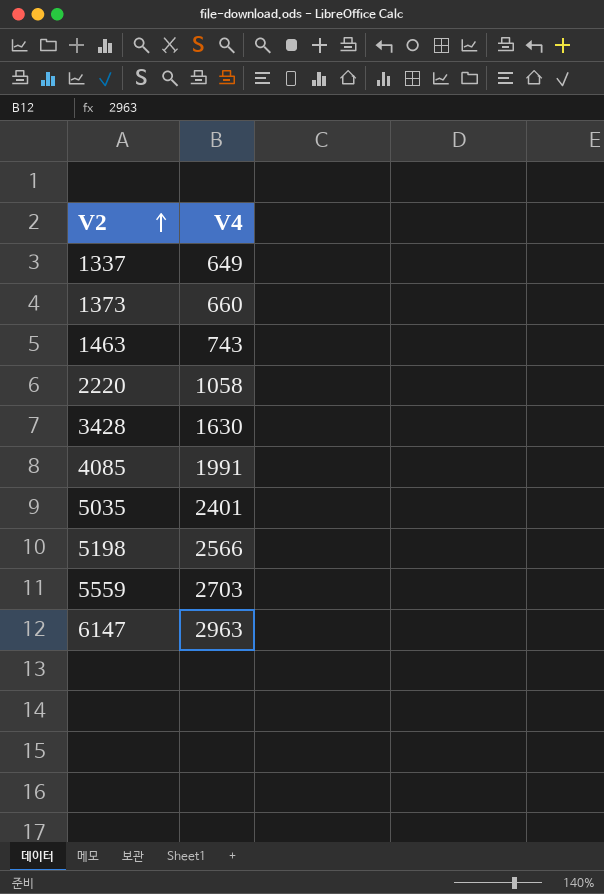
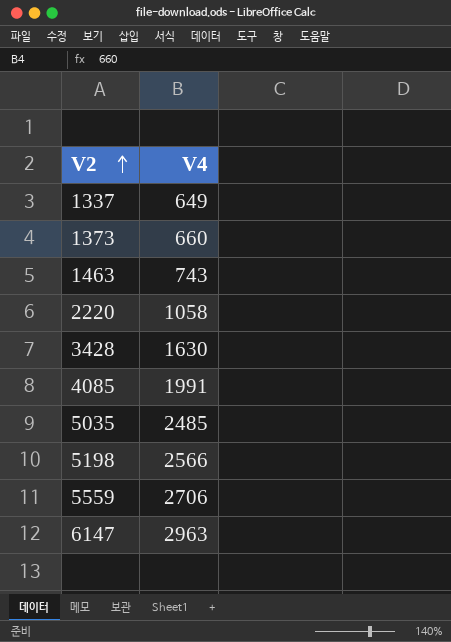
5035 | V4: 2401 -> 2485
5559 | V4: 2703 -> 2706

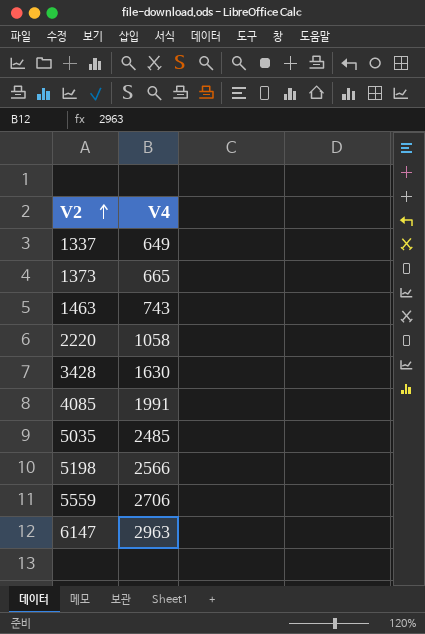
1373 | V4: 660 -> 665

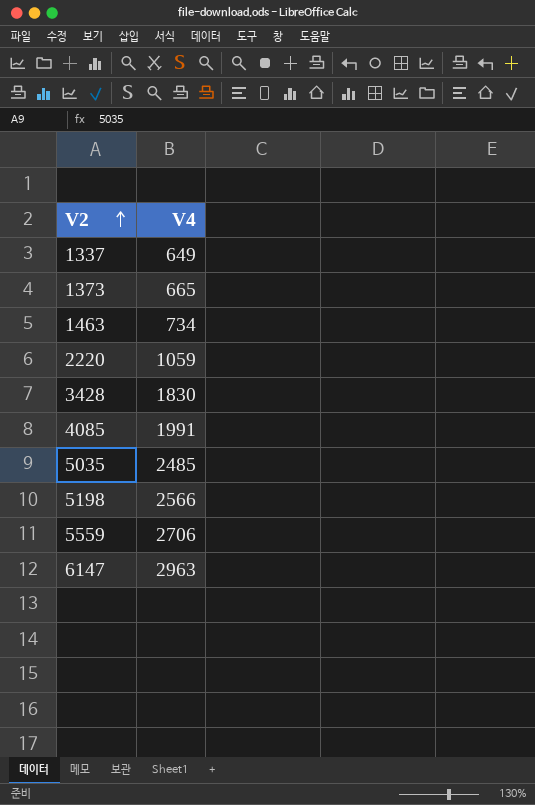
1463 | V4: 743 -> 734
2220 | V4: 1058 -> 1059
3428 | V4: 1630 -> 1830

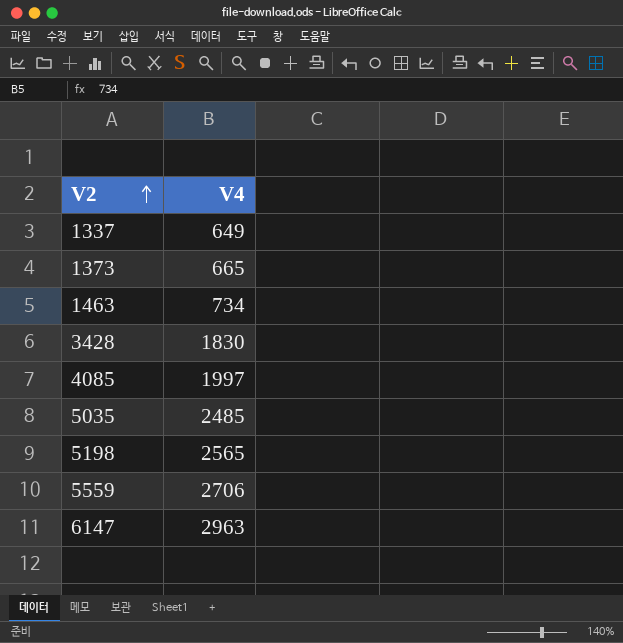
row 2220: 1059 -> none
4085 | V4: 1991 -> 1997
5198 | V4: 2566 -> 2565

